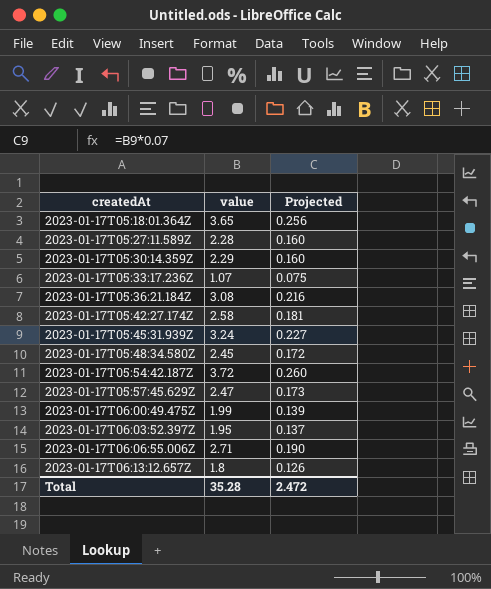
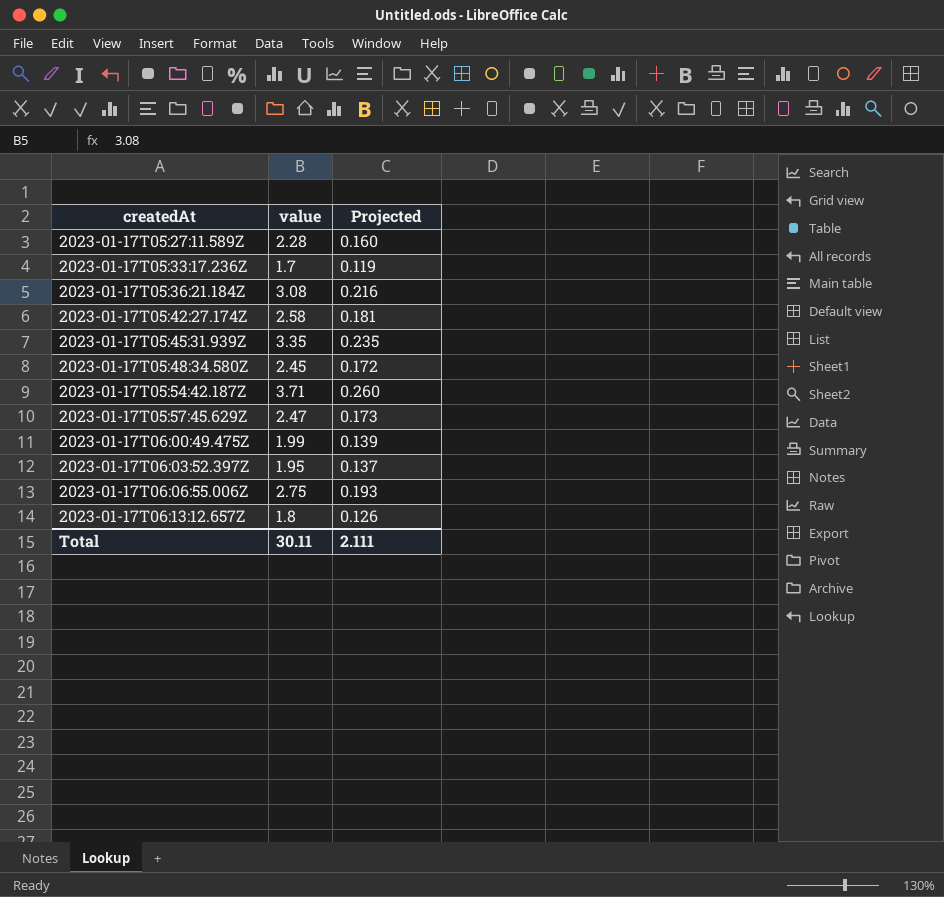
row 2023-01-17T05:18:01.364Z: 3.65 | 0.256 -> none
row 2023-01-17T05:30:14.359Z: 2.29 | 0.160 -> none
2023-01-17T05:33:17.236Z | value: 1.07 -> 1.7
2023-01-17T05:33:17.236Z | Projected: 0.075 -> 0.119
2023-01-17T05:45:31.939Z | value: 3.24 -> 3.35
2023-01-17T05:45:31.939Z | Projected: 0.227 -> 0.235
2023-01-17T05:54:42.187Z | value: 3.72 -> 3.71
2023-01-17T06:06:55.006Z | value: 2.71 -> 2.75
2023-01-17T06:06:55.006Z | Projected: 0.190 -> 0.193
Total | value: 35.28 -> 30.11
Total | Projected: 2.472 -> 2.111

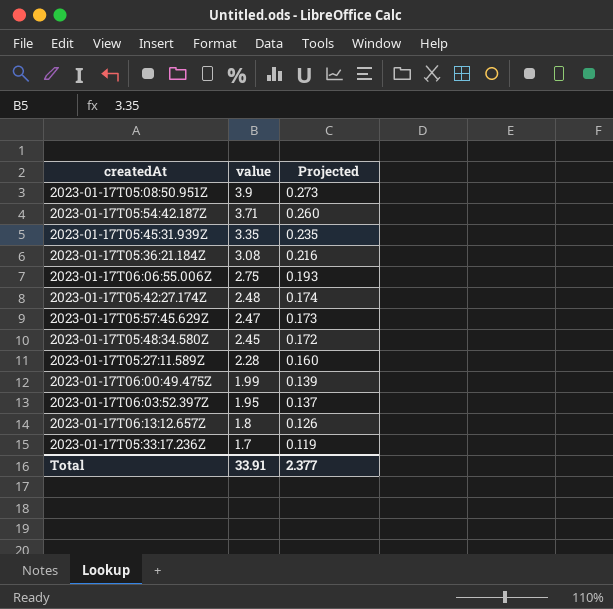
row order: createdAt ascending -> value descending
row 2023-01-17T05:08:50.951Z: none -> 3.9 | 0.273
2023-01-17T05:42:27.174Z | value: 2.58 -> 2.48
2023-01-17T05:42:27.174Z | Projected: 0.181 -> 0.174
Total | value: 30.11 -> 33.91
Total | Projected: 2.111 -> 2.377

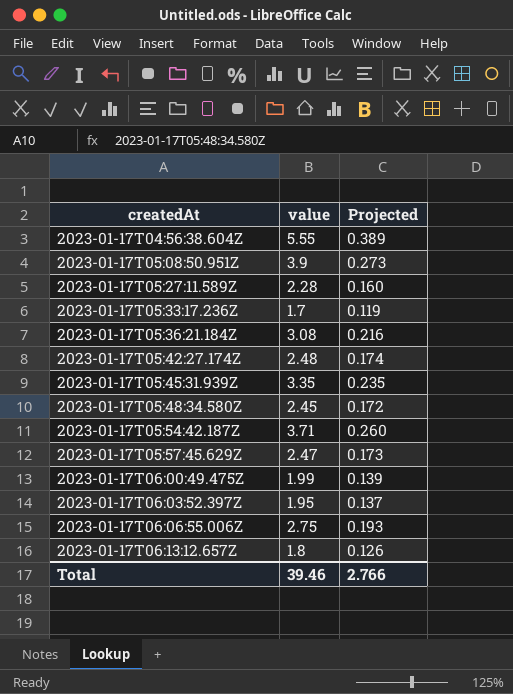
row order: value descending -> createdAt ascending
row 2023-01-17T04:56:38.604Z: none -> 5.55 | 0.389
Total | value: 33.91 -> 39.46
Total | Projected: 2.377 -> 2.766

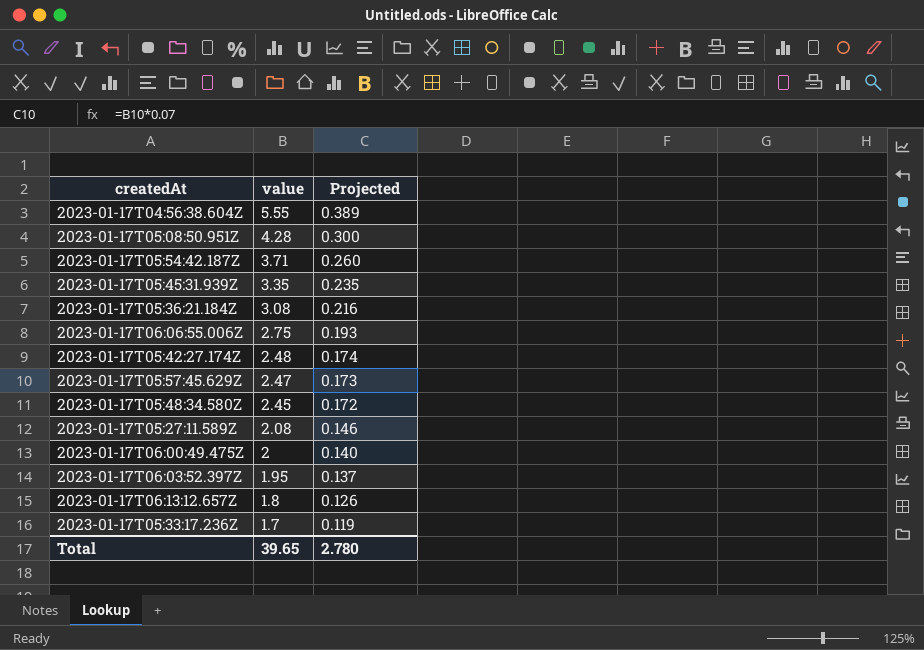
row order: createdAt ascending -> value descending
2023-01-17T05:08:50.951Z | value: 3.9 -> 4.28
2023-01-17T05:08:50.951Z | Projected: 0.273 -> 0.300
2023-01-17T05:27:11.589Z | value: 2.28 -> 2.08
2023-01-17T05:27:11.589Z | Projected: 0.160 -> 0.146
2023-01-17T06:00:49.475Z | value: 1.99 -> 2
2023-01-17T06:00:49.475Z | Projected: 0.139 -> 0.140
Total | value: 39.46 -> 39.65
Total | Projected: 2.766 -> 2.780

